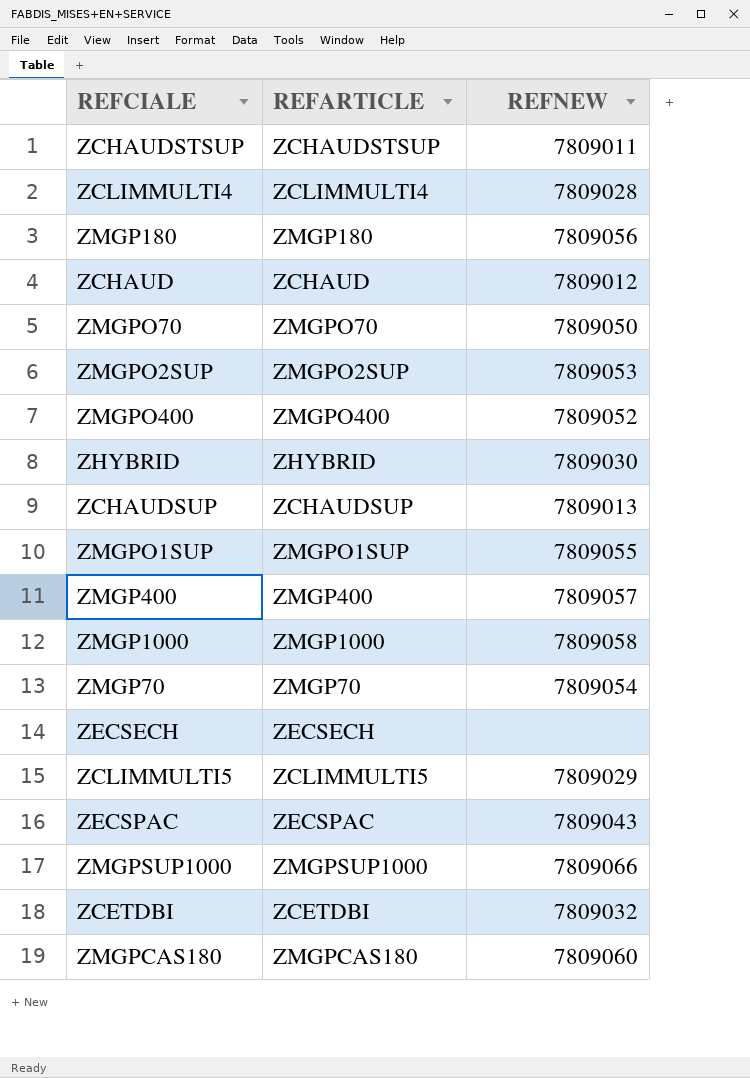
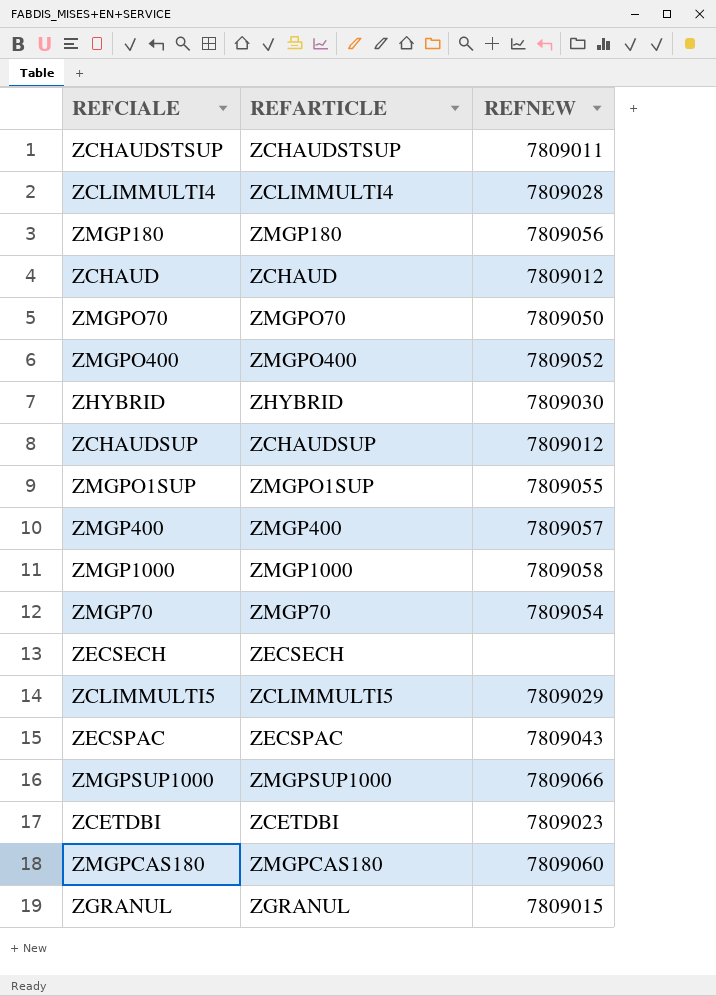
row ZMGPO2SUP: ZMGPO2SUP | 7809053 -> none
ZCHAUDSUP | REFNEW: 7809013 -> 7809012
ZCETDBI | REFNEW: 7809032 -> 7809023
row ZGRANUL: none -> ZGRANUL | 7809015

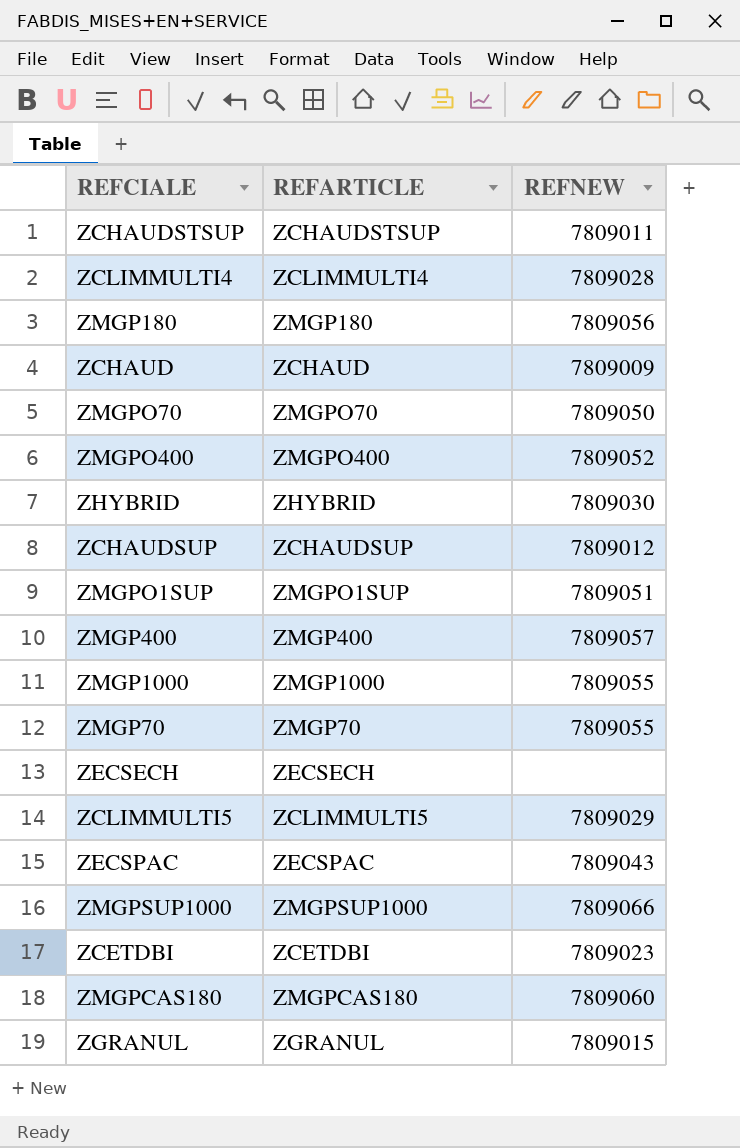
ZCHAUD | REFNEW: 7809012 -> 7809009
ZMGPO1SUP | REFNEW: 7809055 -> 7809051
ZMGP1000 | REFNEW: 7809058 -> 7809055
ZMGP70 | REFNEW: 7809054 -> 7809055

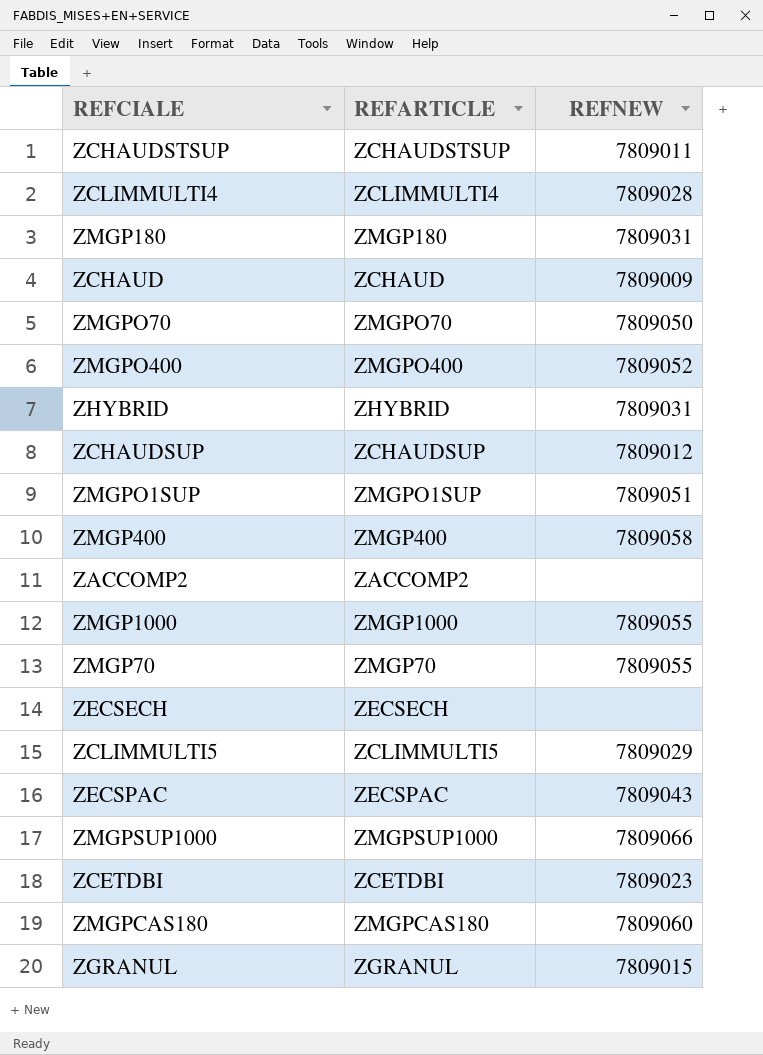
ZMGP180 | REFNEW: 7809056 -> 7809031
ZHYBRID | REFNEW: 7809030 -> 7809031
ZMGP400 | REFNEW: 7809057 -> 7809058
row ZACCOMP2: none -> ZACCOMP2 | none

